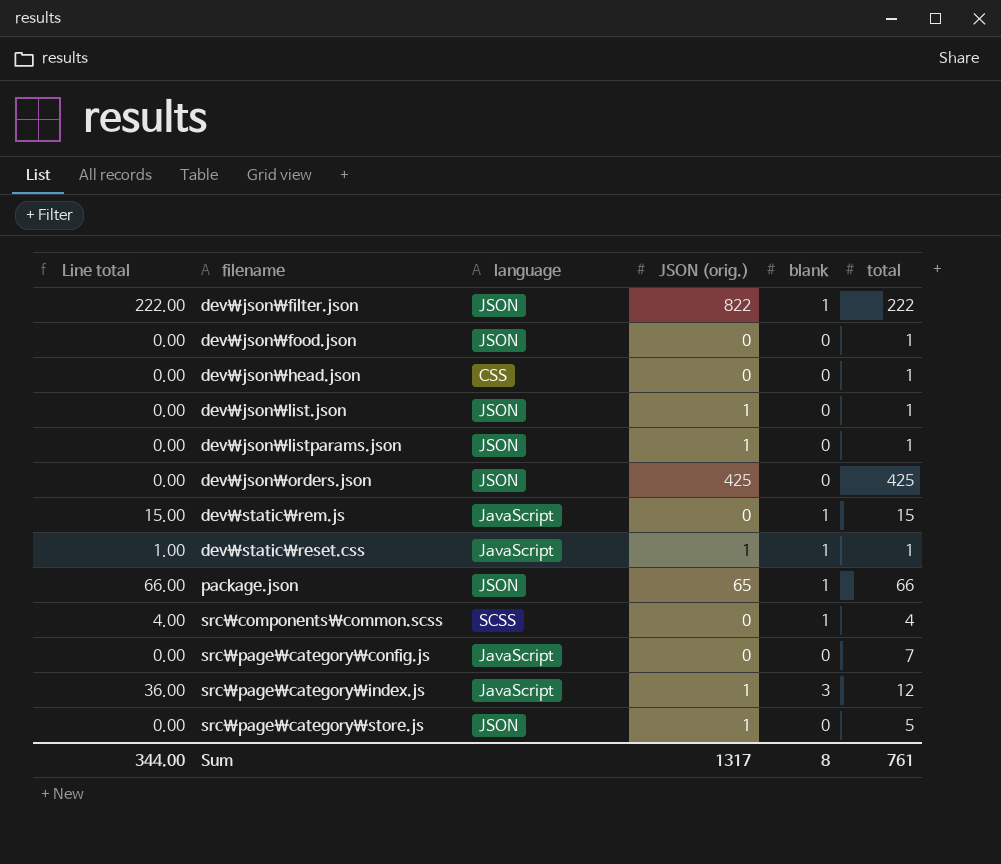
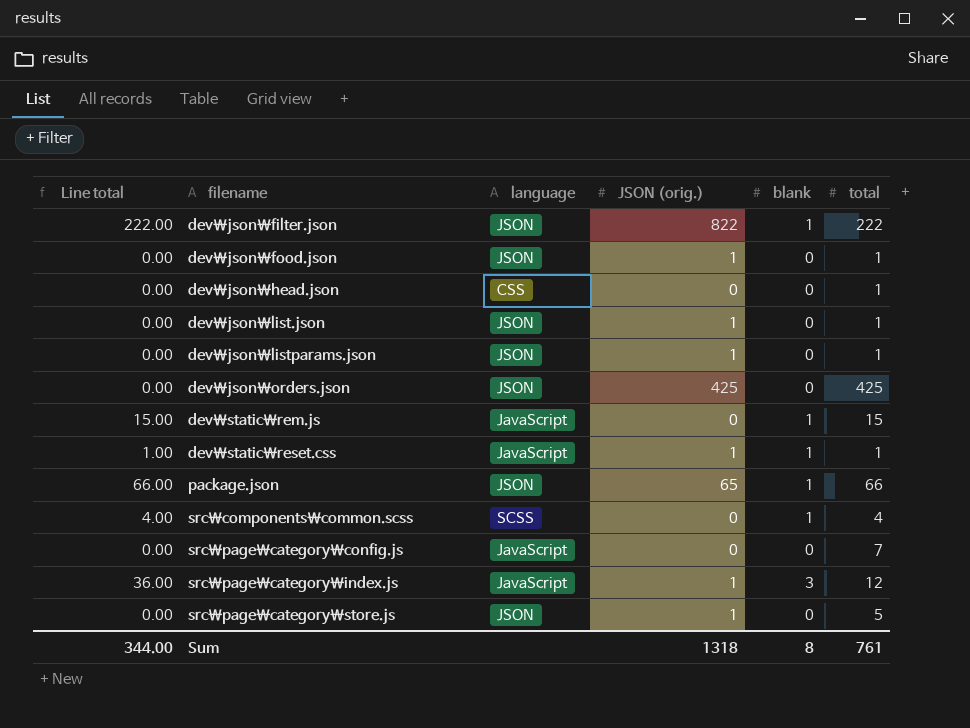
dev\json\food.json | JSON (orig.): 0 -> 1
Sum | JSON (orig.): 1317 -> 1318

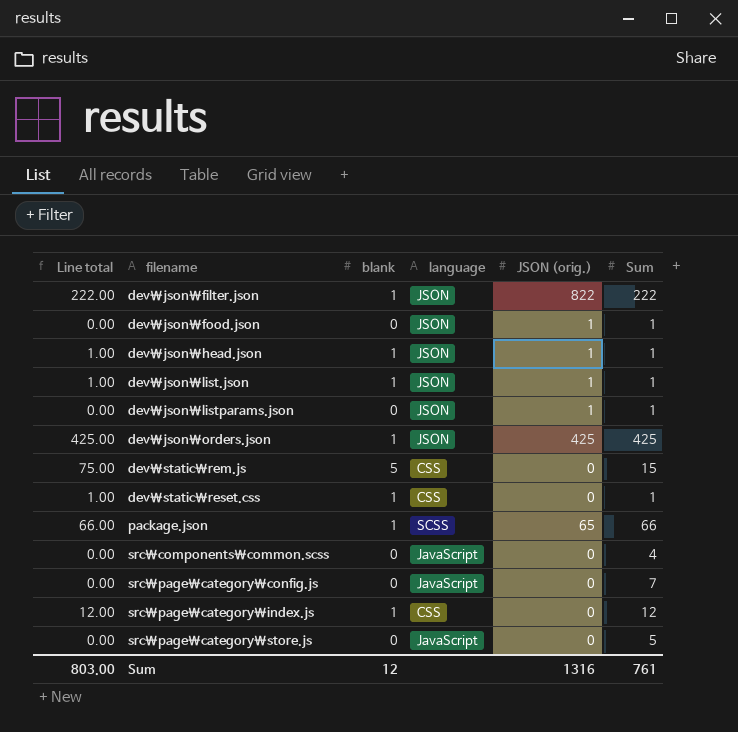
column blank | position: 5 -> 3
column name: total -> Sum
dev\json\head.json | Line total: 0.00 -> 1.00
dev\json\head.json | blank: 0 -> 1
dev\json\head.json | language: CSS -> JSON
dev\json\head.json | JSON (orig.): 0 -> 1
dev\json\list.json | Line total: 0.00 -> 1.00
dev\json\list.json | blank: 0 -> 1
dev\json\orders.json | Line total: 0.00 -> 425.00
dev\json\orders.json | blank: 0 -> 1
dev\static\rem.js | Line total: 15.00 -> 75.00
dev\static\rem.js | blank: 1 -> 5
dev\static\rem.js | language: JavaScript -> CSS
dev\static\reset.css | language: JavaScript -> CSS
dev\static\reset.css | JSON (orig.): 1 -> 0
package.json | language: JSON -> SCSS
src\components\common.scss | Line total: 4.00 -> 0.00
src\components\common.scss | blank: 1 -> 0
src\components\common.scss | language: SCSS -> JavaScript
src\page\category\index.js | Line total: 36.00 -> 12.00
src\page\category\index.js | blank: 3 -> 1
src\page\category\index.js | language: JavaScript -> CSS
src\page\category\index.js | JSON (orig.): 1 -> 0
src\page\category\store.js | language: JSON -> JavaScript
src\page\category\store.js | JSON (orig.): 1 -> 0
Sum | Line total: 344.00 -> 803.00
Sum | blank: 8 -> 12
Sum | JSON (orig.): 1318 -> 1316

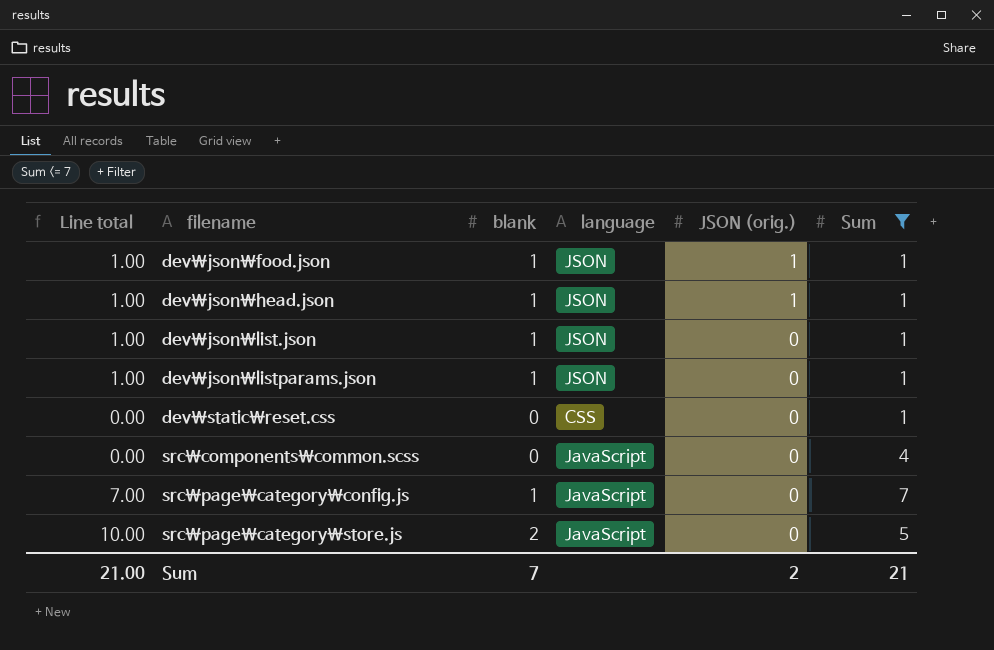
filter: none -> Sum <= 7
dev\json\food.json | Line total: 0.00 -> 1.00
dev\json\food.json | blank: 0 -> 1
dev\json\list.json | JSON (orig.): 1 -> 0
dev\json\listparams.json | Line total: 0.00 -> 1.00
dev\json\listparams.json | blank: 0 -> 1
dev\json\listparams.json | JSON (orig.): 1 -> 0
dev\static\reset.css | Line total: 1.00 -> 0.00
dev\static\reset.css | blank: 1 -> 0
src\page\category\config.js | Line total: 0.00 -> 7.00
src\page\category\config.js | blank: 0 -> 1
src\page\category\store.js | Line total: 0.00 -> 10.00
src\page\category\store.js | blank: 0 -> 2
Sum | Line total: 803.00 -> 21.00
Sum | blank: 12 -> 7
Sum | JSON (orig.): 1316 -> 2
Sum | Sum: 761 -> 21

